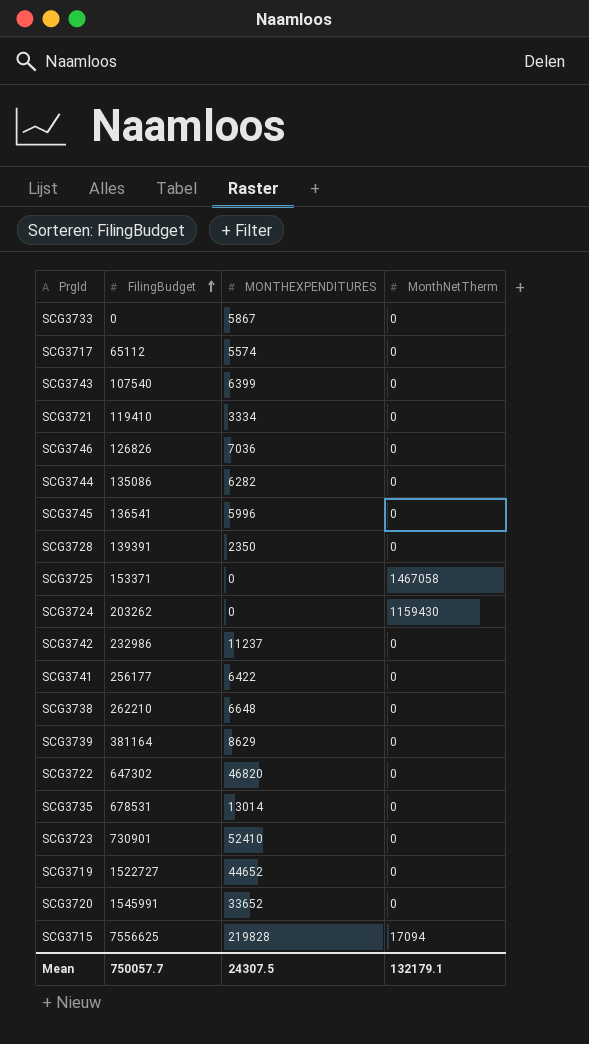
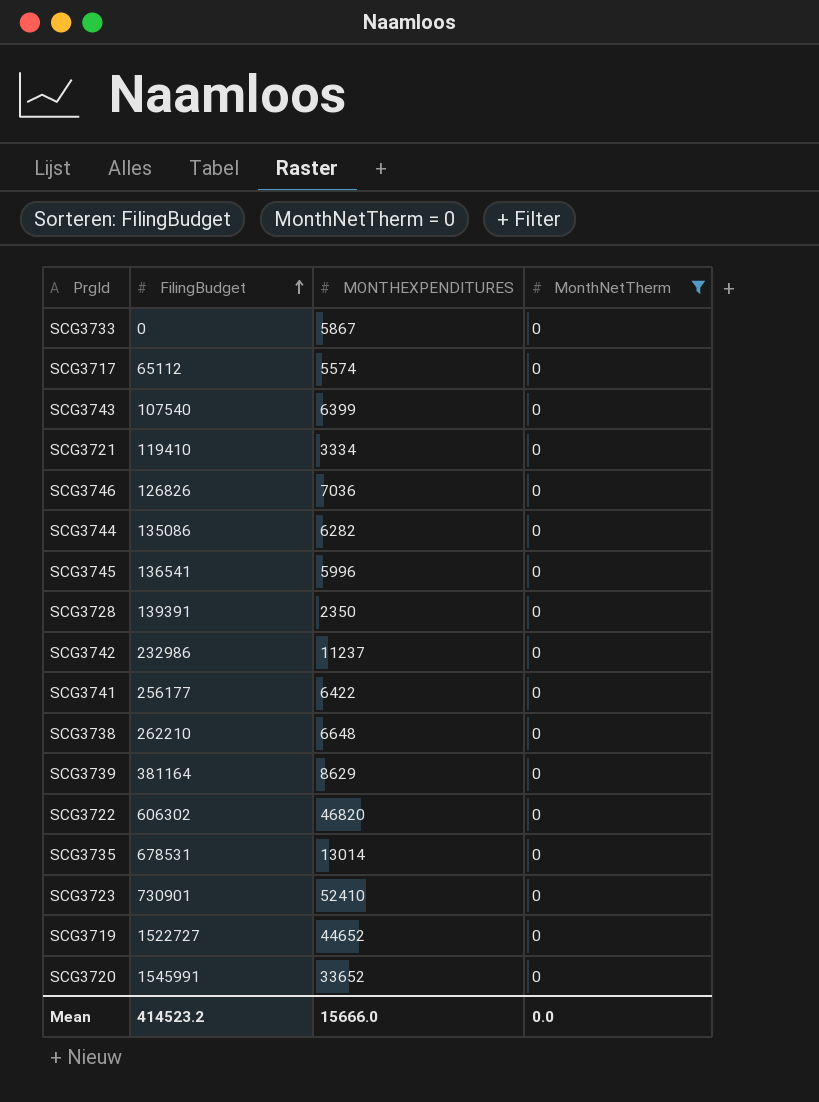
filter: none -> MonthNetTherm = 0
SCG3722 | FilingBudget: 647302 -> 606302
Mean | FilingBudget: 750057.7 -> 414523.2
Mean | MONTHEXPENDITURES: 24307.5 -> 15666.0
Mean | MonthNetTherm: 132179.1 -> 0.0

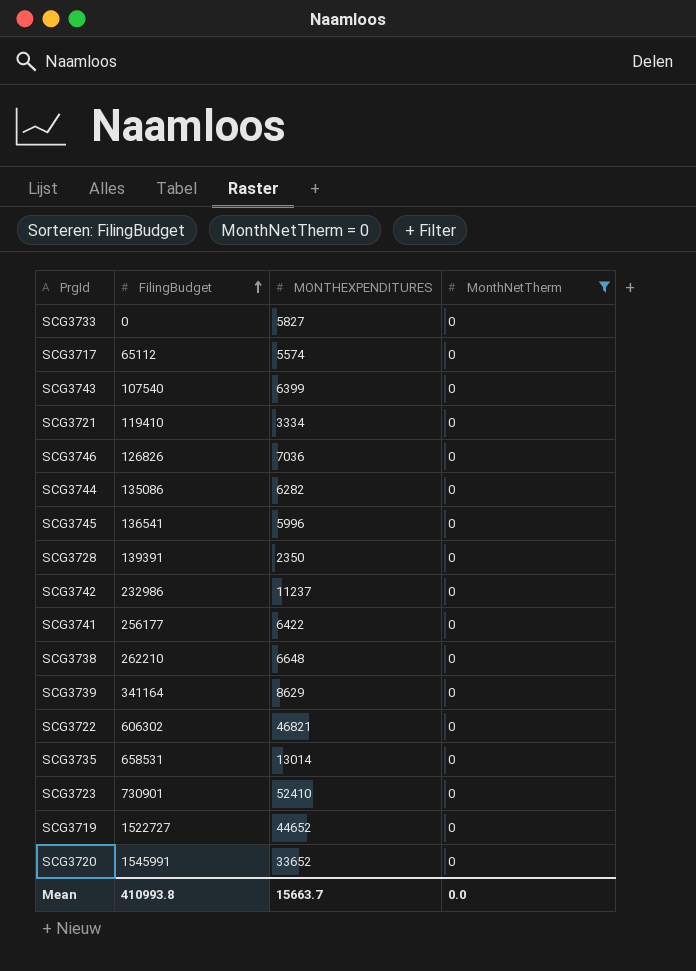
SCG3733 | MONTHEXPENDITURES: 5867 -> 5827
SCG3739 | FilingBudget: 381164 -> 341164
SCG3722 | MONTHEXPENDITURES: 46820 -> 46821
SCG3735 | FilingBudget: 678531 -> 658531
Mean | FilingBudget: 414523.2 -> 410993.8
Mean | MONTHEXPENDITURES: 15666.0 -> 15663.7

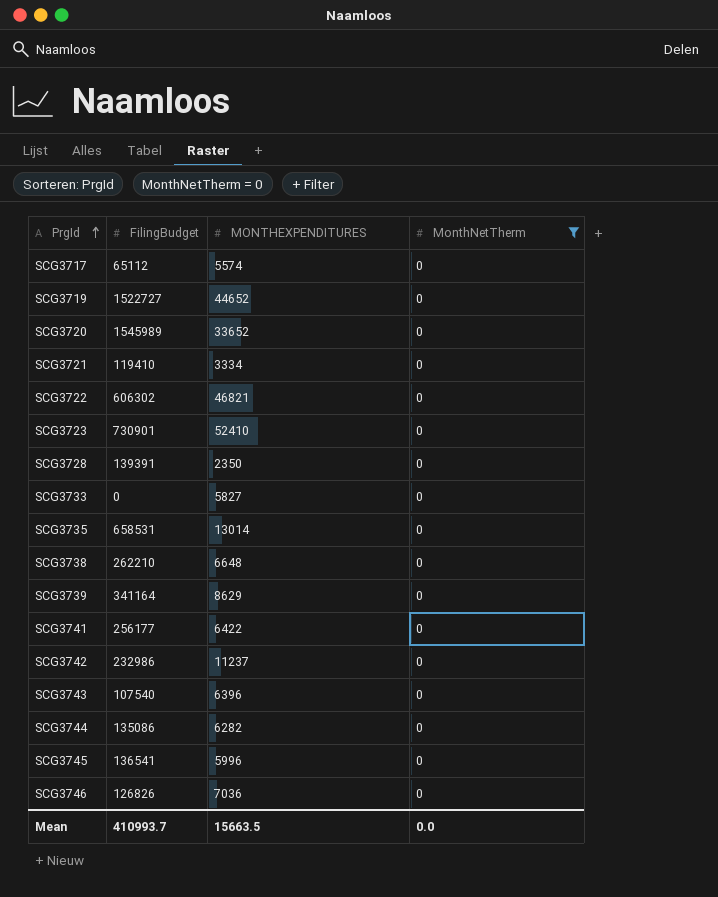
row order: FilingBudget ascending -> PrgId ascending
SCG3720 | FilingBudget: 1545991 -> 1545989
SCG3743 | MONTHEXPENDITURES: 6399 -> 6396
Mean | FilingBudget: 410993.8 -> 410993.7
Mean | MONTHEXPENDITURES: 15663.7 -> 15663.5

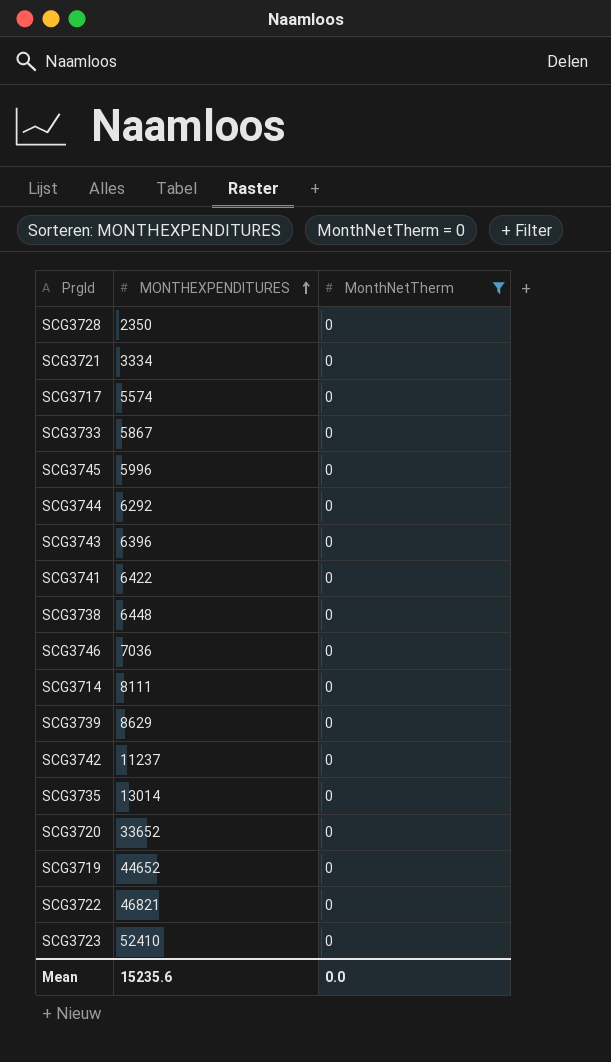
row order: PrgId ascending -> MONTHEXPENDITURES ascending
column FilingBudget | position: 2 -> none
SCG3733 | MONTHEXPENDITURES: 5827 -> 5867
SCG3744 | MONTHEXPENDITURES: 6282 -> 6292
SCG3738 | MONTHEXPENDITURES: 6648 -> 6448
row SCG3714: none -> 8111 | 0
Mean | MONTHEXPENDITURES: 15663.5 -> 15235.6

